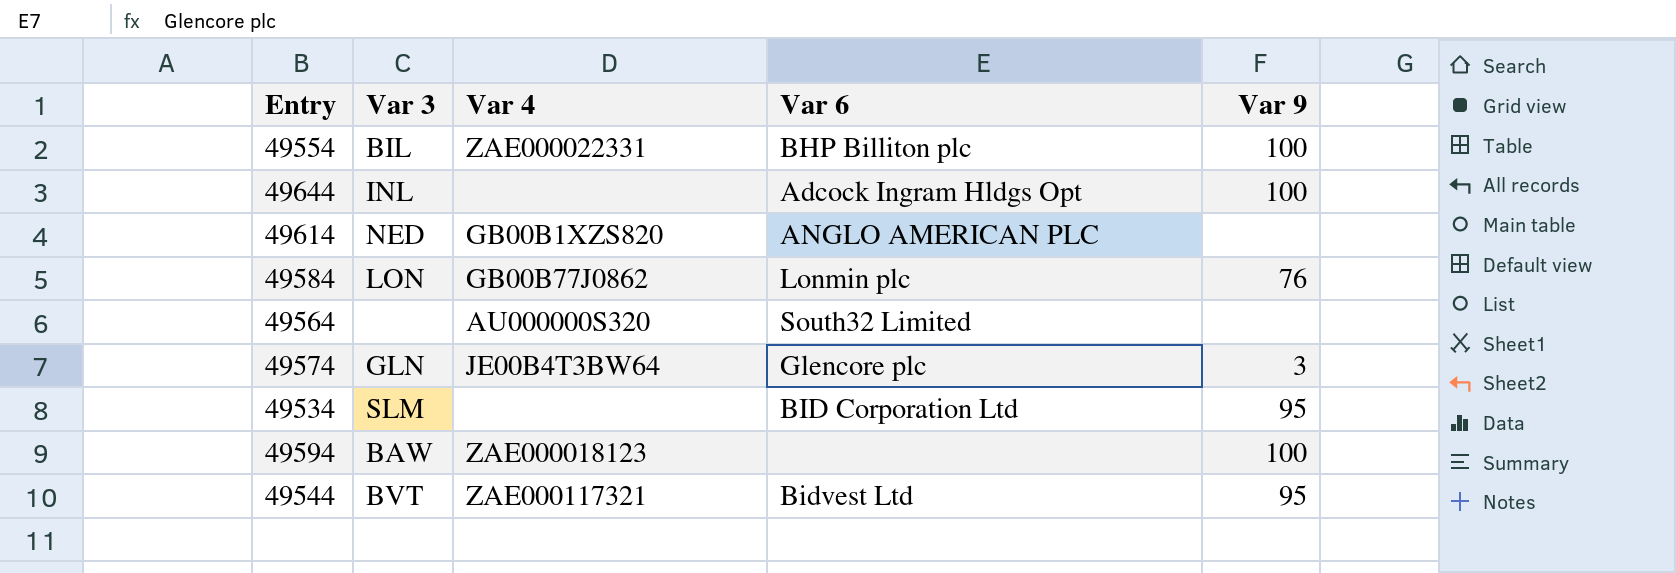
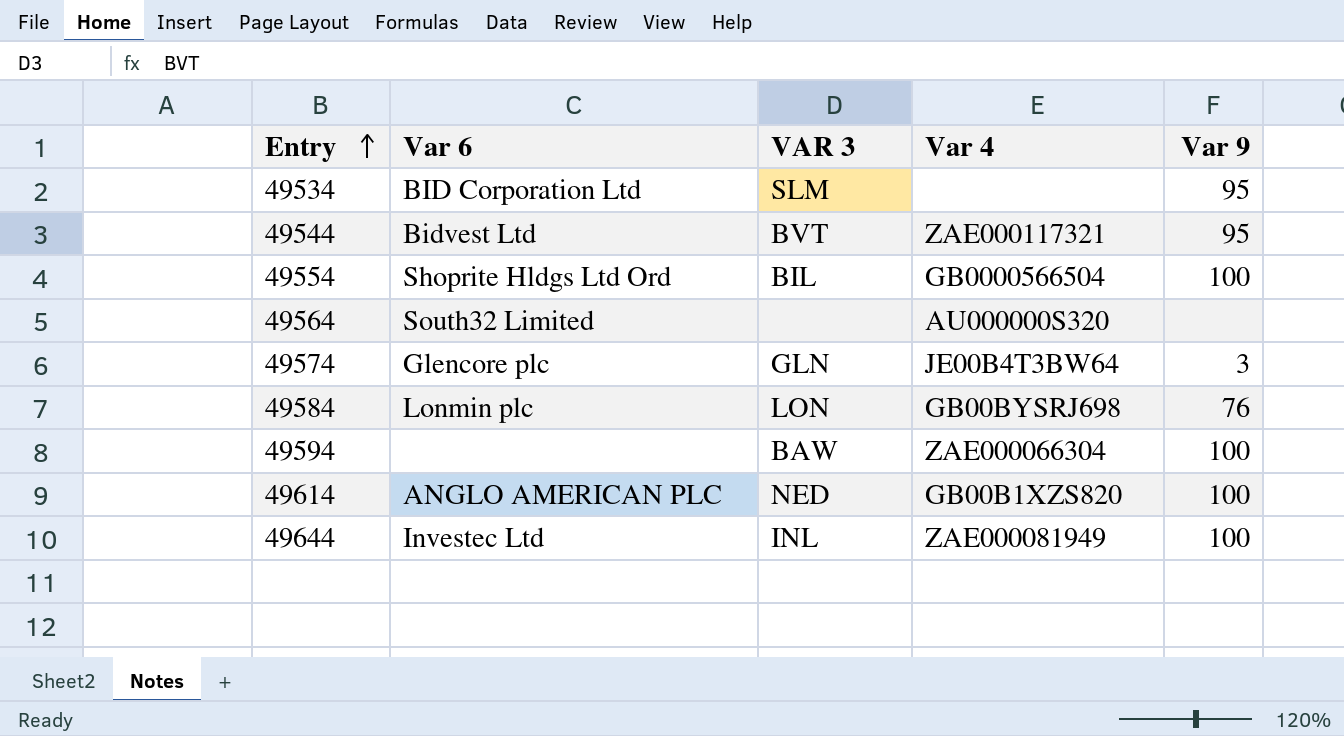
row order: none -> Entry ascending
column Var 6 | position: 4 -> 2
column name: Var 3 -> VAR 3
49554 | Var 6: BHP Billiton plc -> Shoprite Hldgs Ltd Ord
49554 | Var 4: ZAE000022331 -> GB0000566504
49584 | Var 4: GB00B77J0862 -> GB00BYSRJ698
49594 | Var 4: ZAE000018123 -> ZAE000066304
49614 | Var 9: none -> 100
49644 | Var 6: Adcock Ingram Hldgs Opt -> Investec Ltd
49644 | Var 4: none -> ZAE000081949

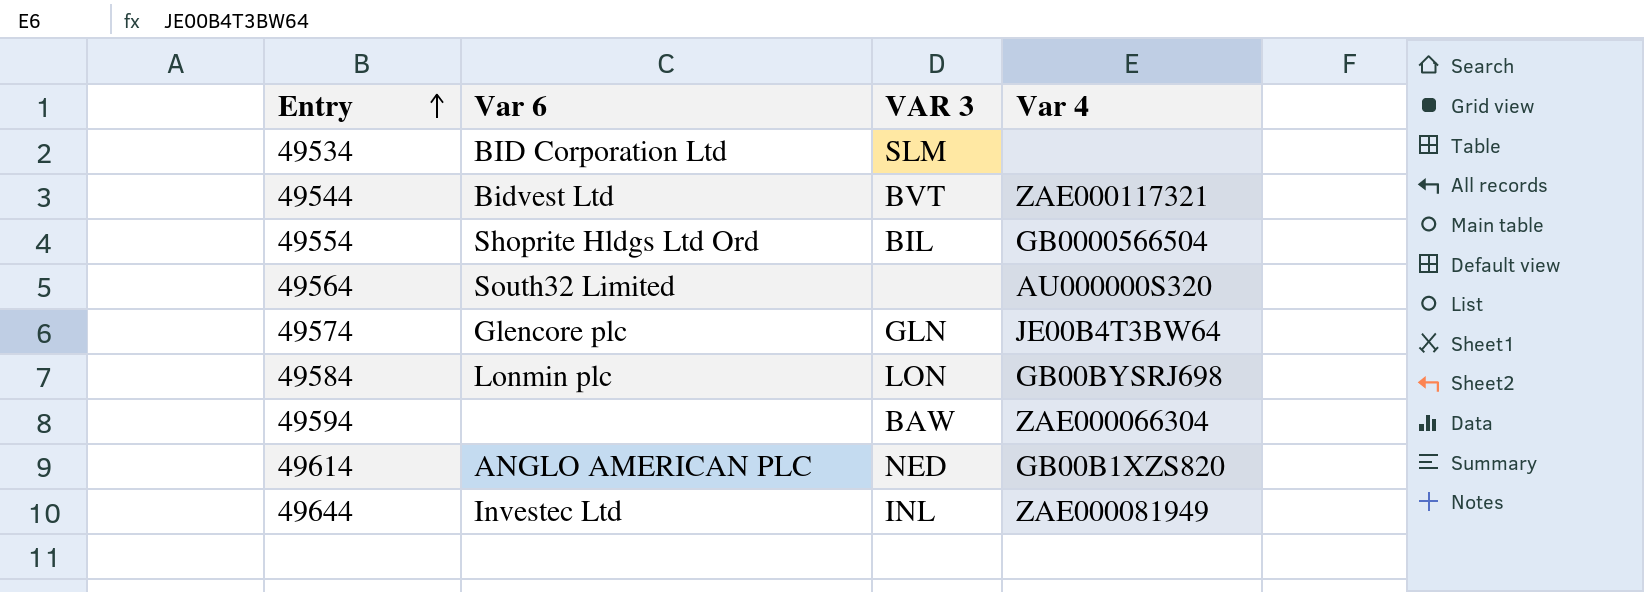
column Var 9 | position: 5 -> none

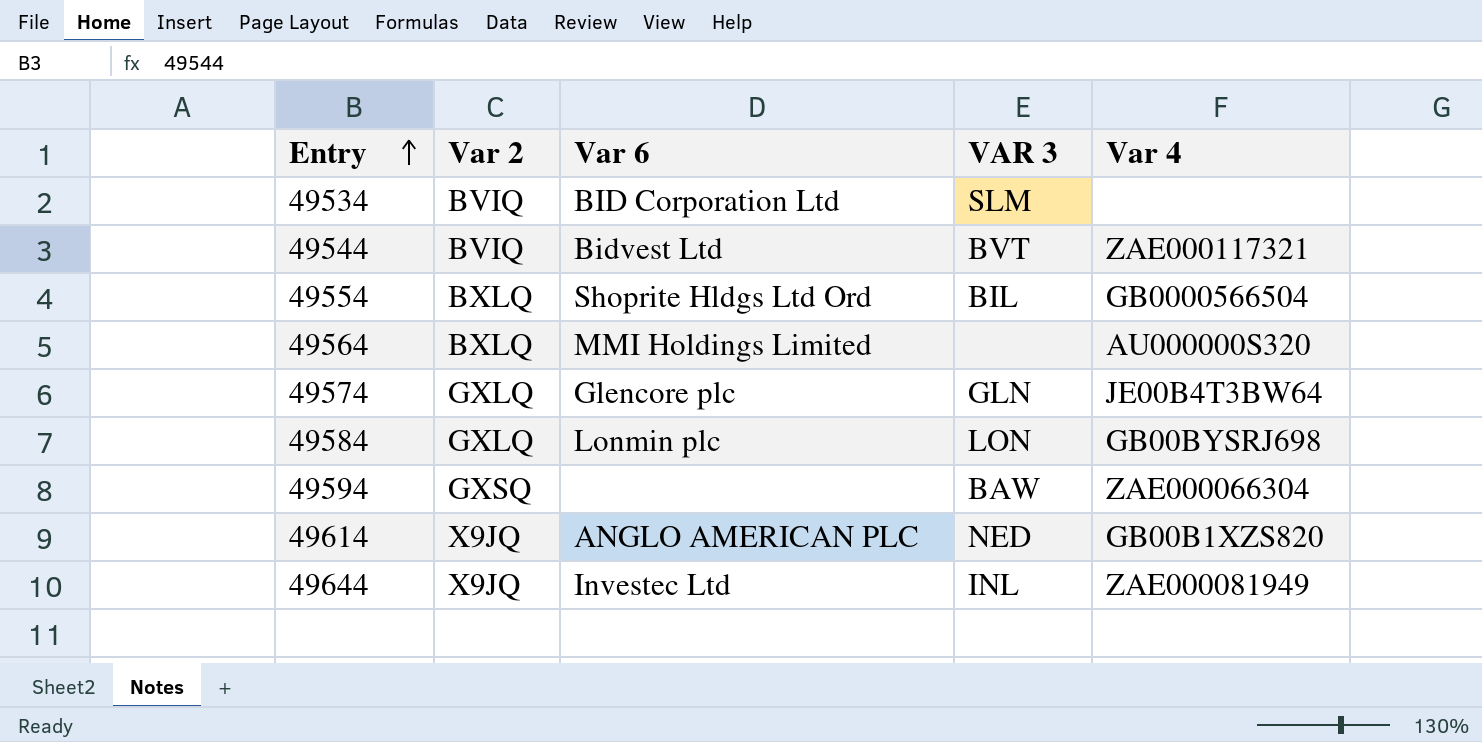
column Var 2 | position: none -> 2
49564 | Var 6: South32 Limited -> MMI Holdings Limited

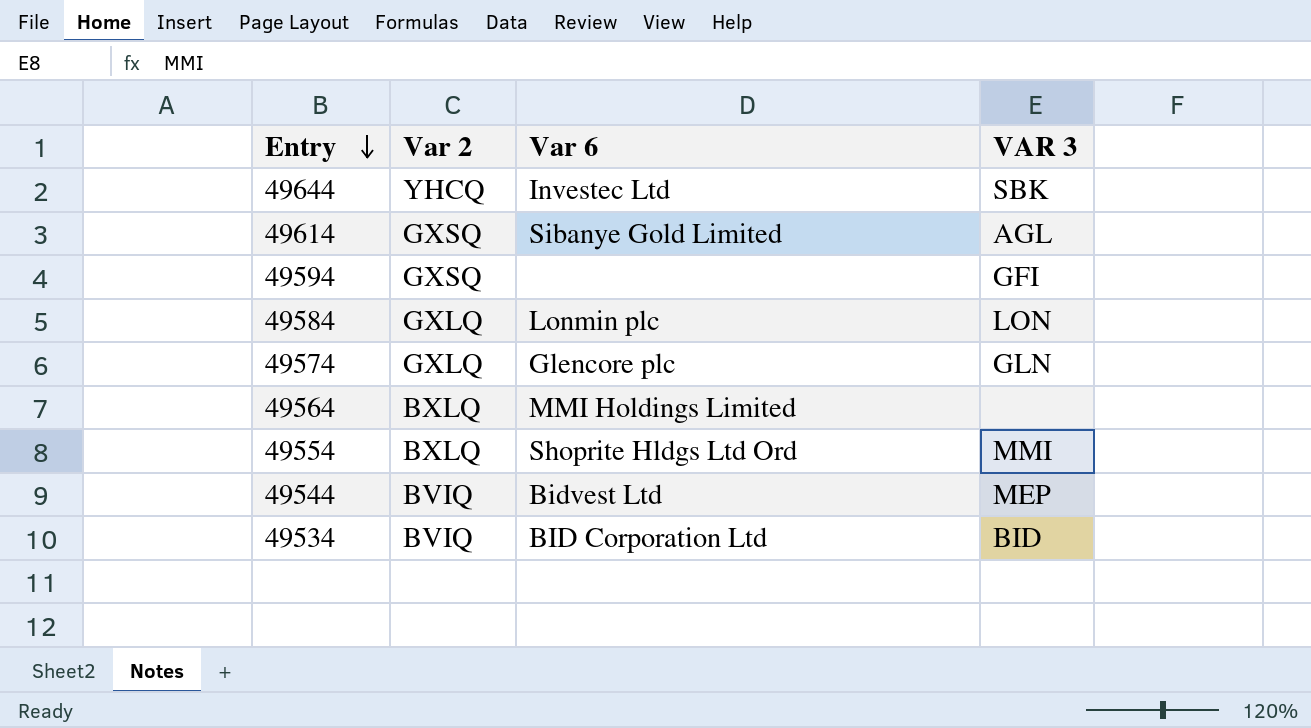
row order: Entry ascending -> Entry descending
column Var 4 | position: 5 -> none
49644 | Var 2: X9JQ -> YHCQ
49644 | VAR 3: INL -> SBK
49614 | Var 2: X9JQ -> GXSQ
49614 | Var 6: ANGLO AMERICAN PLC -> Sibanye Gold Limited
49614 | VAR 3: NED -> AGL
49594 | VAR 3: BAW -> GFI
49554 | VAR 3: BIL -> MMI
49544 | VAR 3: BVT -> MEP
49534 | VAR 3: SLM -> BID

